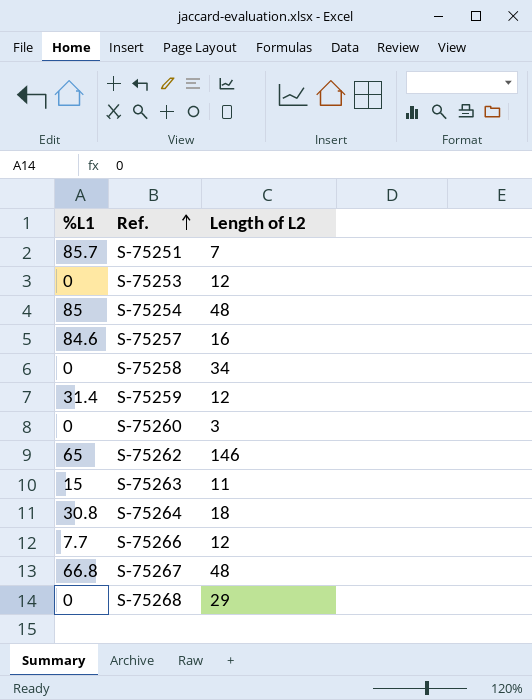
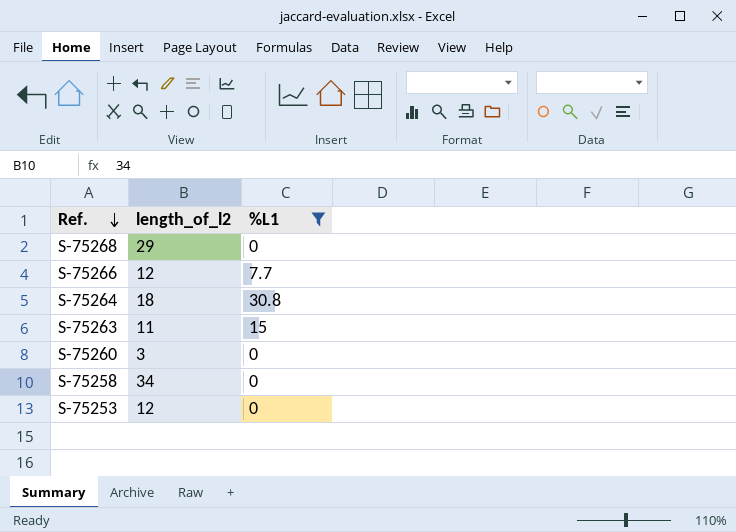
filter: none -> %L1 <= 30.8
row order: Ref. ascending -> Ref. descending
column name: Length of L2 -> length_of_l2
column %L1 | position: 1 -> 3

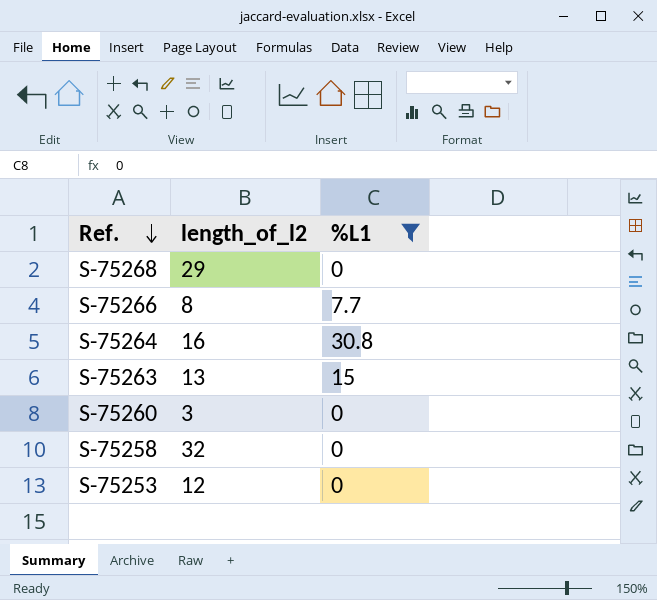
S-75266 | length_of_l2: 12 -> 8
S-75264 | length_of_l2: 18 -> 16
S-75263 | length_of_l2: 11 -> 13
S-75258 | length_of_l2: 34 -> 32

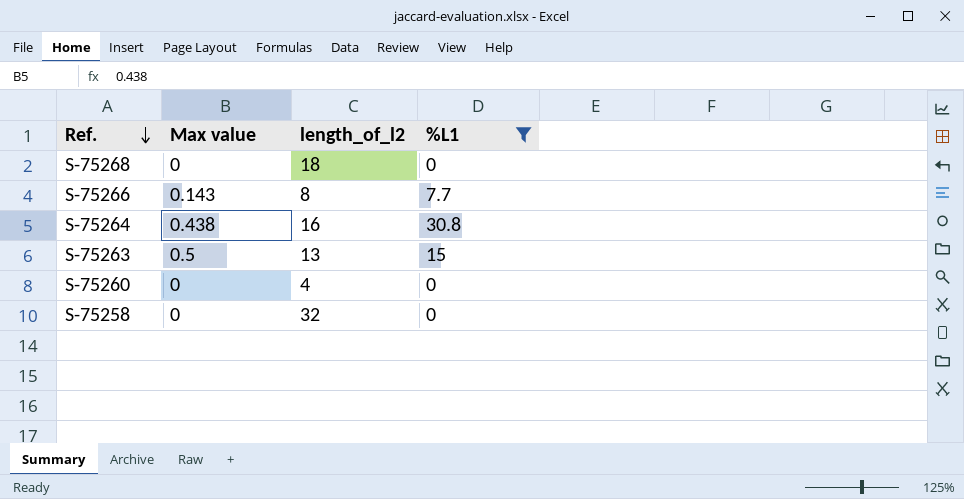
column Max value | position: none -> 2
row S-75253: 12 | 0 -> none
S-75268 | length_of_l2: 29 -> 18
S-75260 | length_of_l2: 3 -> 4

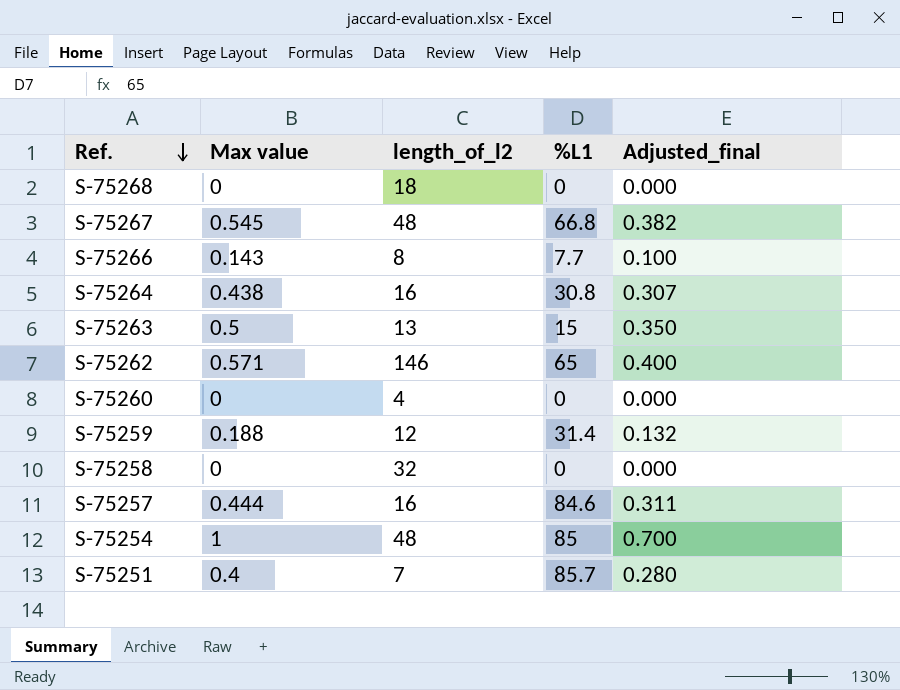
filter: %L1 <= 30.8 -> none
column Adjusted_final | formula: none -> [Max value] * 0.7

